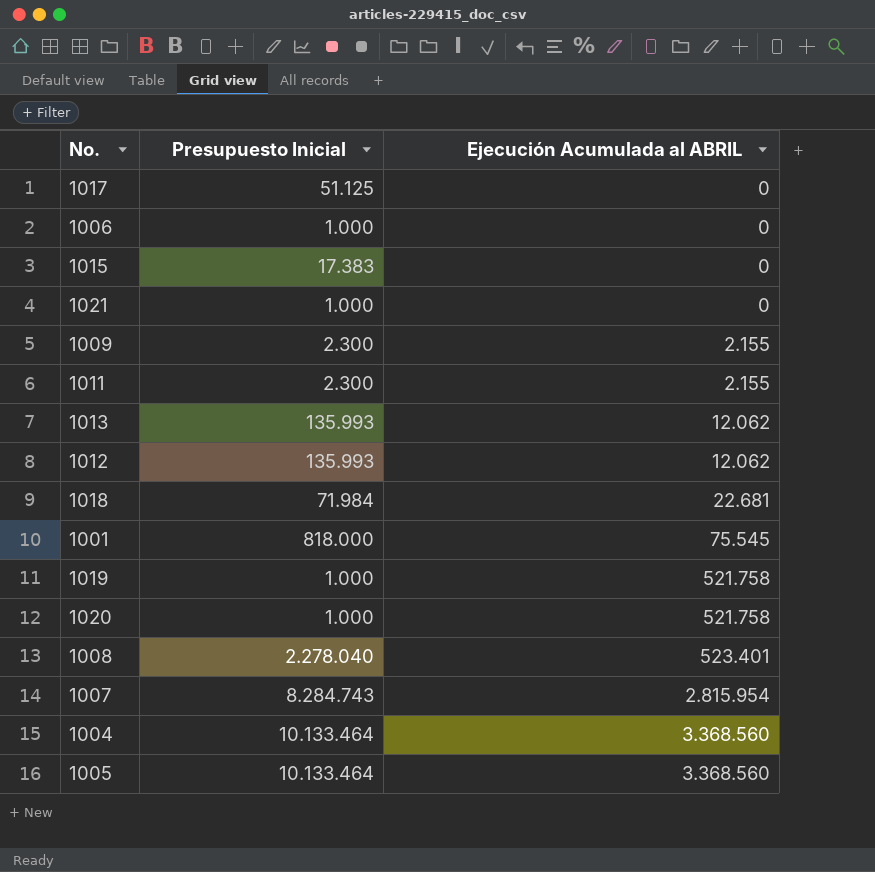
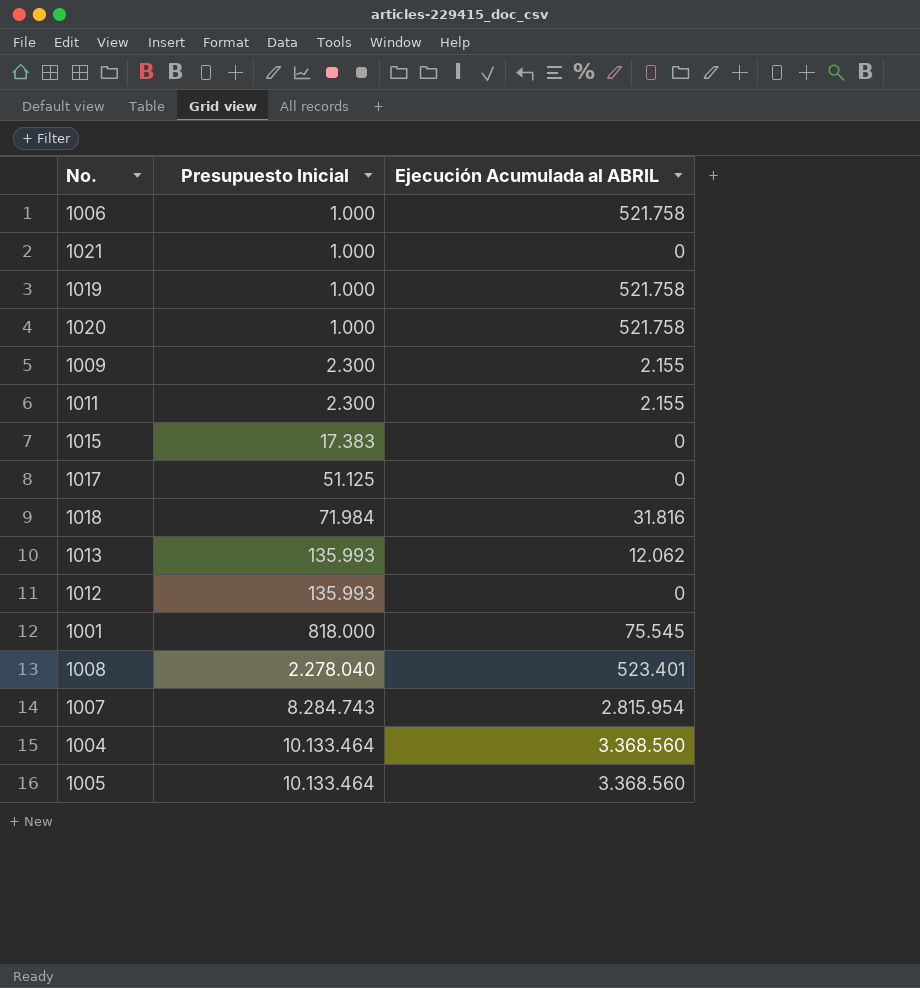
row order: Ejecución Acumulada al ABRIL ascending -> Presupuesto Inicial ascending
1006 | Ejecución Acumulada al ABRIL: 0 -> 521.758
1018 | Ejecución Acumulada al ABRIL: 22.681 -> 31.816
1012 | Ejecución Acumulada al ABRIL: 12.062 -> 0

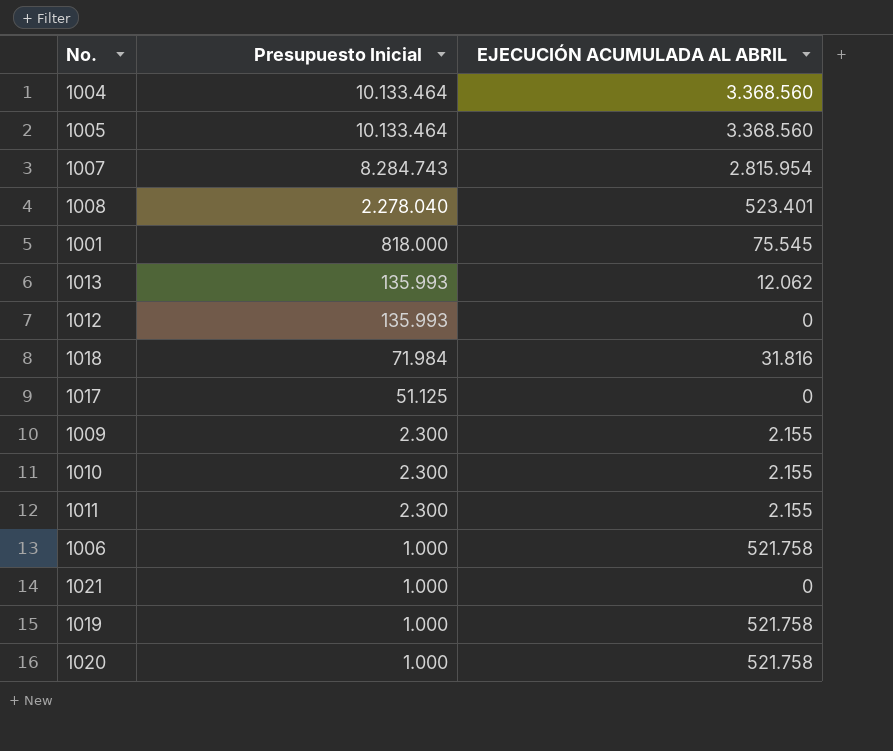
row order: Presupuesto Inicial ascending -> Presupuesto Inicial descending
column name: Ejecución Acumulada al ABRIL -> EJECUCIÓN ACUMULADA AL ABRIL
row 1015: 17.383 | 0 -> none
row 1010: none -> 2.300 | 2.155

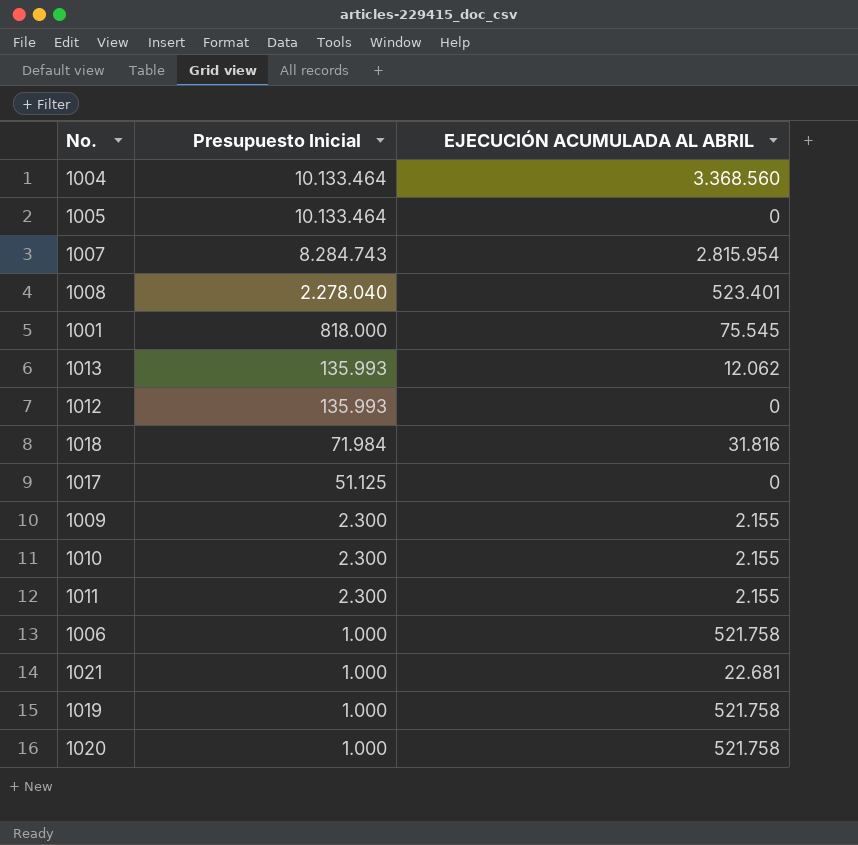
1005 | EJECUCIÓN ACUMULADA AL ABRIL: 3.368.560 -> 0
1021 | EJECUCIÓN ACUMULADA AL ABRIL: 0 -> 22.681

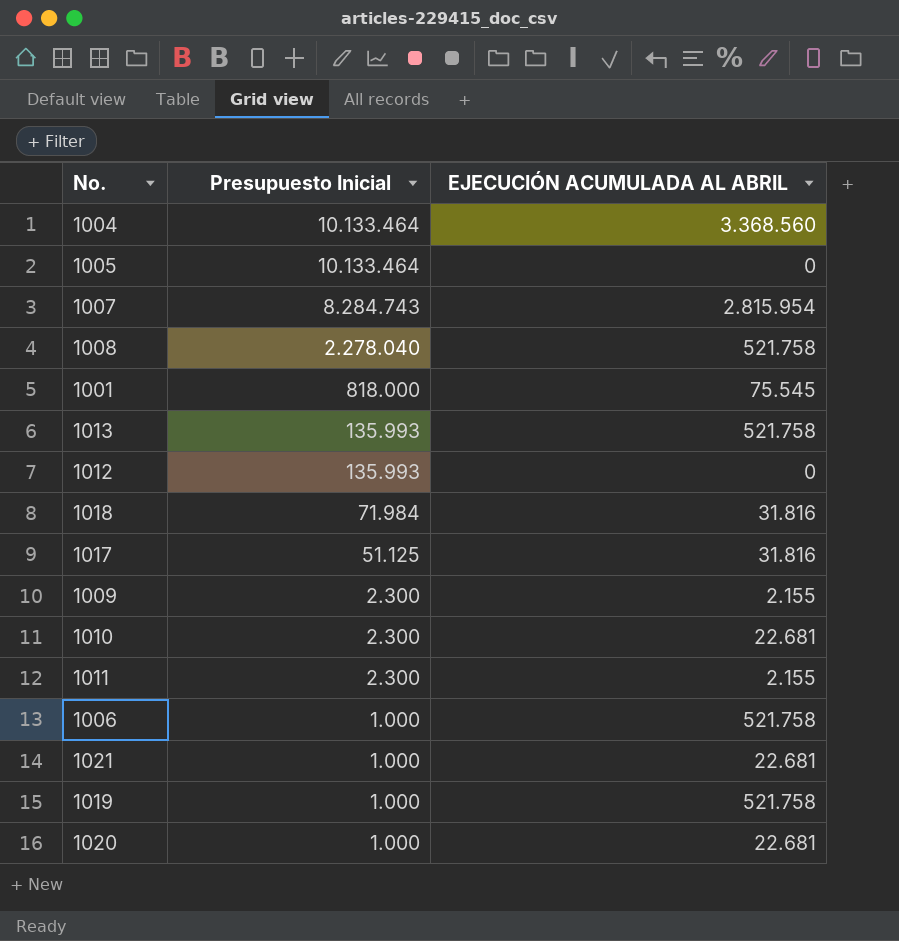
1008 | EJECUCIÓN ACUMULADA AL ABRIL: 523.401 -> 521.758
1013 | EJECUCIÓN ACUMULADA AL ABRIL: 12.062 -> 521.758
1017 | EJECUCIÓN ACUMULADA AL ABRIL: 0 -> 31.816
1010 | EJECUCIÓN ACUMULADA AL ABRIL: 2.155 -> 22.681
1020 | EJECUCIÓN ACUMULADA AL ABRIL: 521.758 -> 22.681

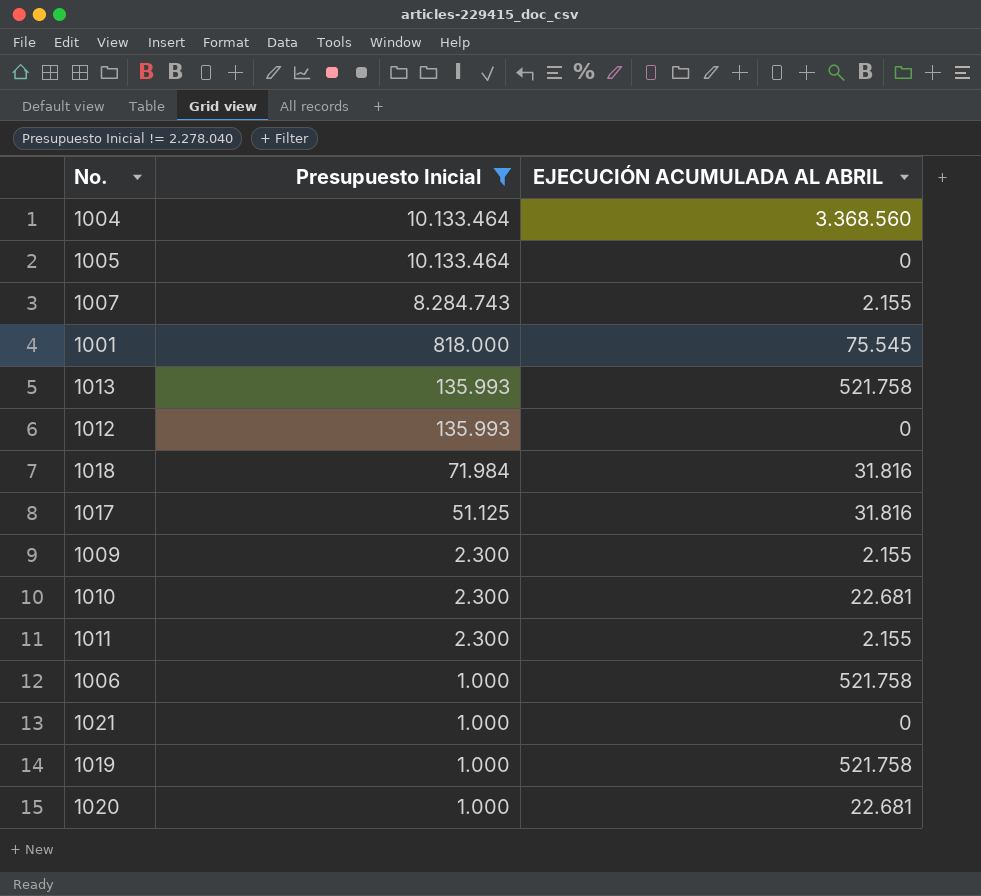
filter: none -> Presupuesto Inicial != 2.278.040
1007 | EJECUCIÓN ACUMULADA AL ABRIL: 2.815.954 -> 2.155
1021 | EJECUCIÓN ACUMULADA AL ABRIL: 22.681 -> 0

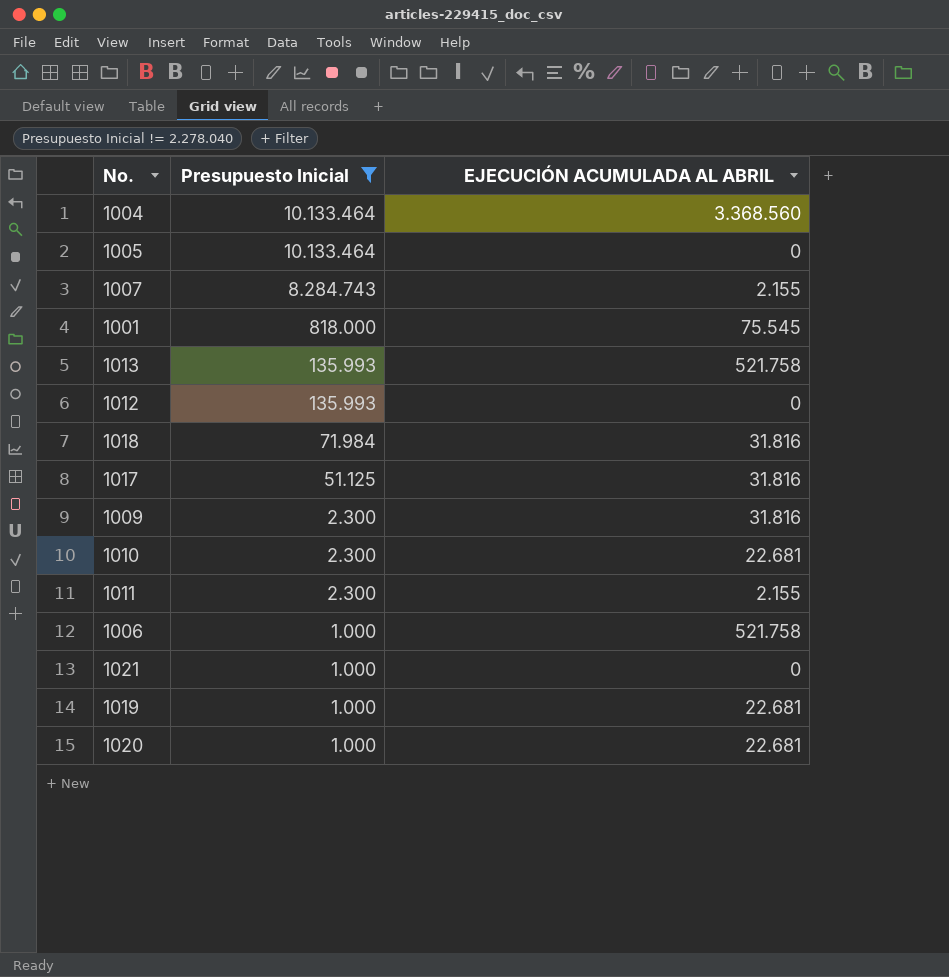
1009 | EJECUCIÓN ACUMULADA AL ABRIL: 2.155 -> 31.816
1019 | EJECUCIÓN ACUMULADA AL ABRIL: 521.758 -> 22.681

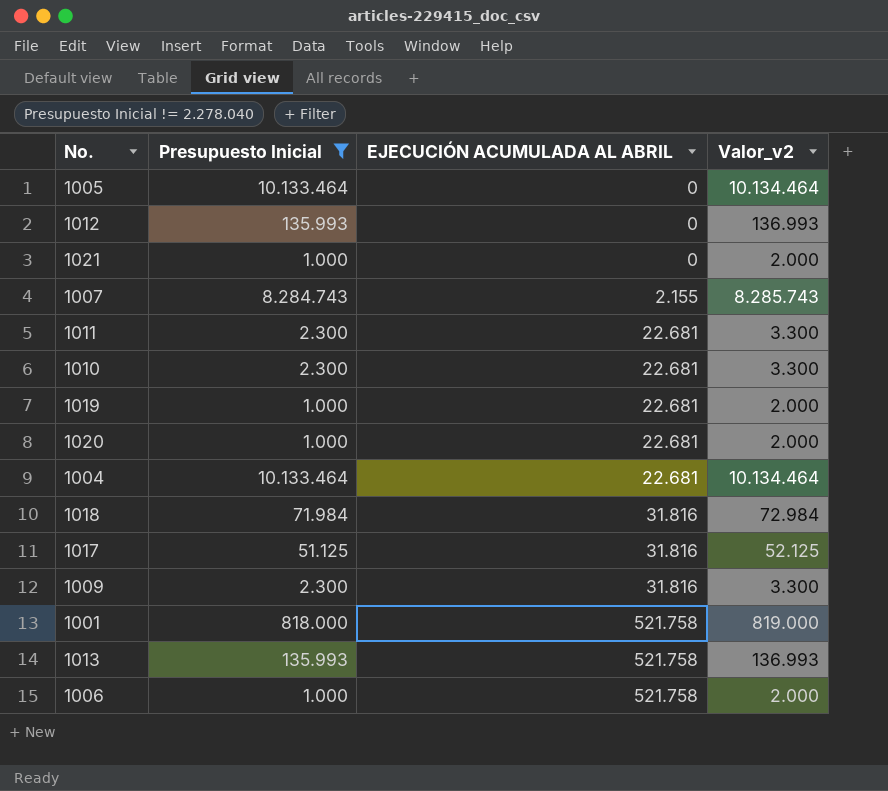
row order: Presupuesto Inicial descending -> EJECUCIÓN ACUMULADA AL ABRIL ascending
column Valor_v2 | formula: none -> [Presupuesto Inicial] + 1000
1011 | EJECUCIÓN ACUMULADA AL ABRIL: 2.155 -> 22.681
1004 | EJECUCIÓN ACUMULADA AL ABRIL: 3.368.560 -> 22.681
1001 | EJECUCIÓN ACUMULADA AL ABRIL: 75.545 -> 521.758

